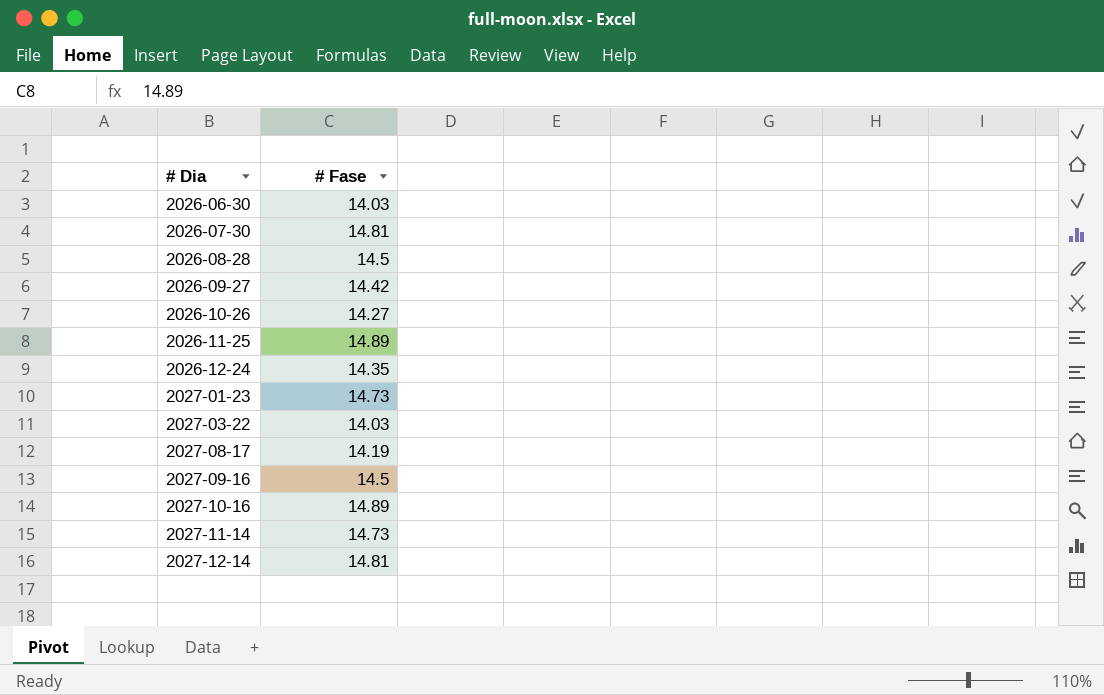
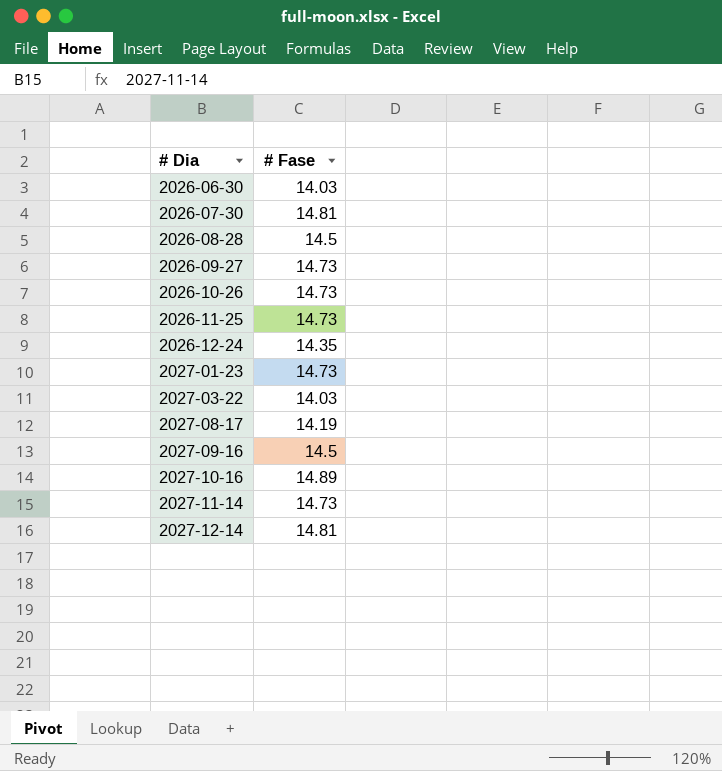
2026-09-27 | # Fase: 14.42 -> 14.73
2026-10-26 | # Fase: 14.27 -> 14.73
2026-11-25 | # Fase: 14.89 -> 14.73

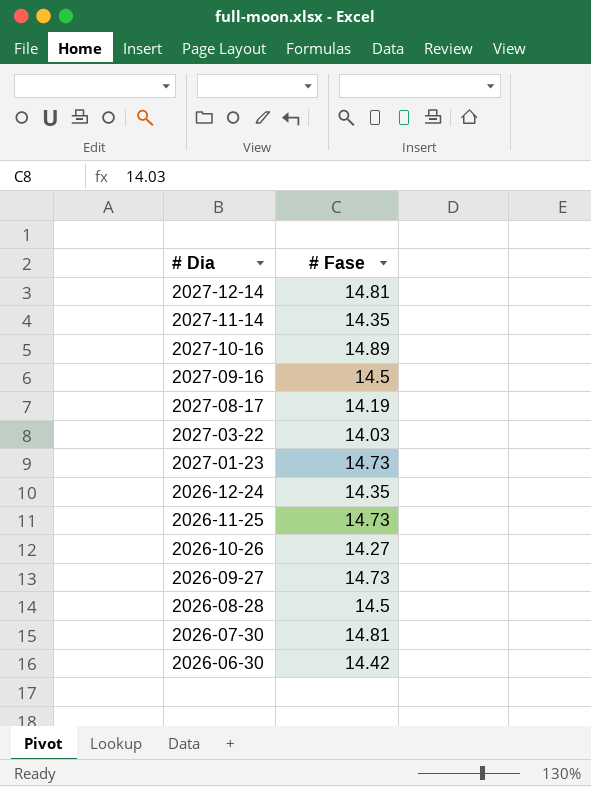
row order: # Dia ascending -> # Dia descending
2027-11-14 | # Fase: 14.73 -> 14.35
2026-10-26 | # Fase: 14.73 -> 14.27
2026-06-30 | # Fase: 14.03 -> 14.42

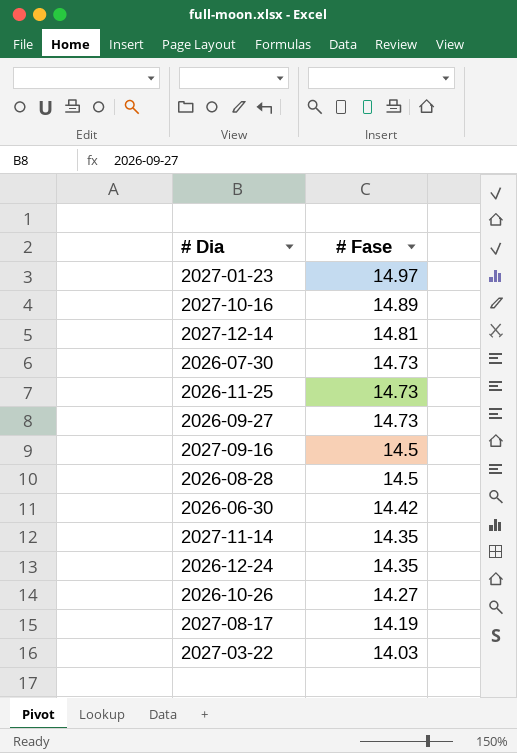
row order: # Dia descending -> # Fase descending
2027-01-23 | # Fase: 14.73 -> 14.97
2026-07-30 | # Fase: 14.81 -> 14.73

